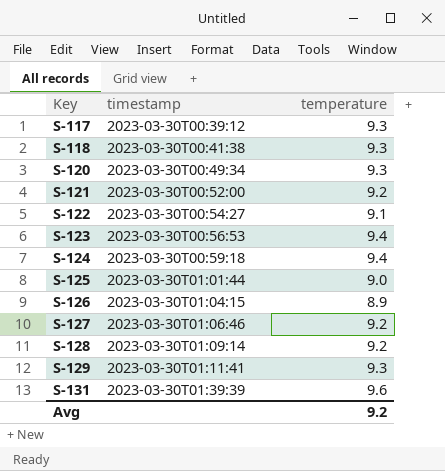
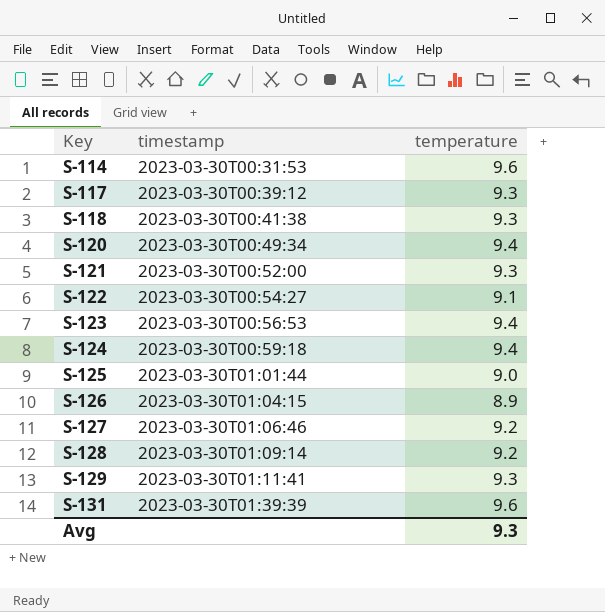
row S-114: none -> 2023-03-30T00:31:53 | 9.6
S-120 | temperature: 9.3 -> 9.4
S-121 | temperature: 9.2 -> 9.3
Avg | temperature: 9.2 -> 9.3

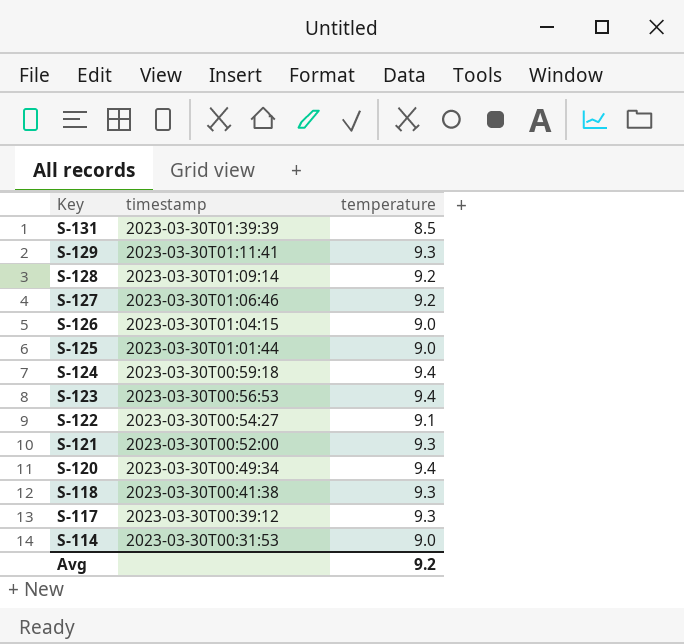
row order: Key ascending -> Key descending
S-131 | temperature: 9.6 -> 8.5
S-126 | temperature: 8.9 -> 9.0
S-114 | temperature: 9.6 -> 9.0
Avg | temperature: 9.3 -> 9.2

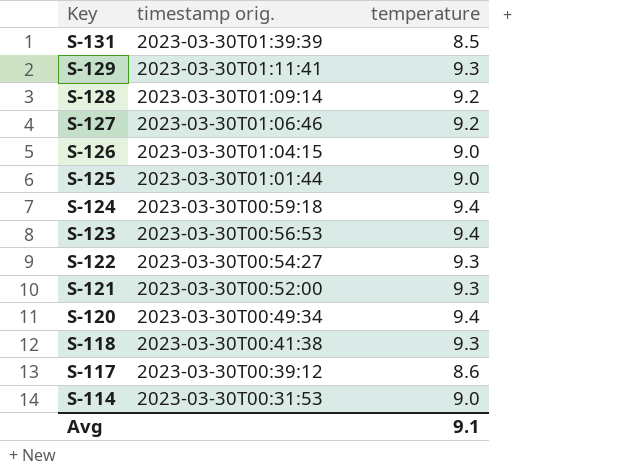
column name: timestamp -> timestamp orig.
S-122 | temperature: 9.1 -> 9.3
S-117 | temperature: 9.3 -> 8.6
Avg | temperature: 9.2 -> 9.1

